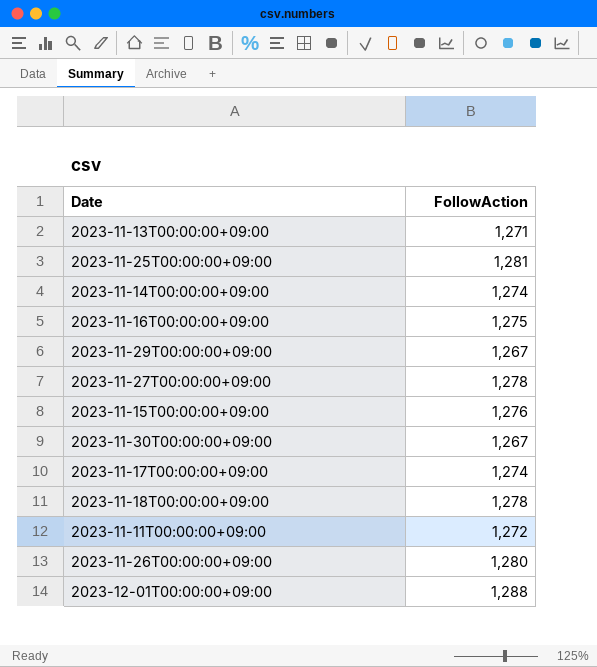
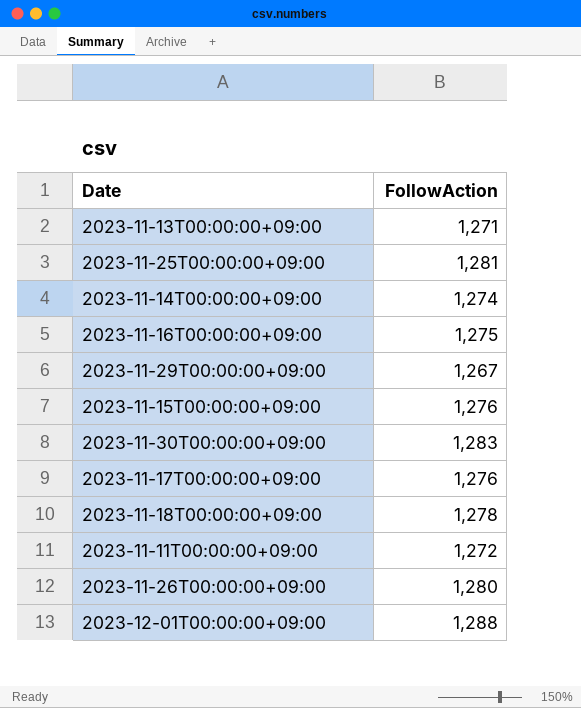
row 2023-11-27T00:00:00+09:00: 1,278 -> none
2023-11-30T00:00:00+09:00 | FollowAction: 1,267 -> 1,283
2023-11-17T00:00:00+09:00 | FollowAction: 1,274 -> 1,276

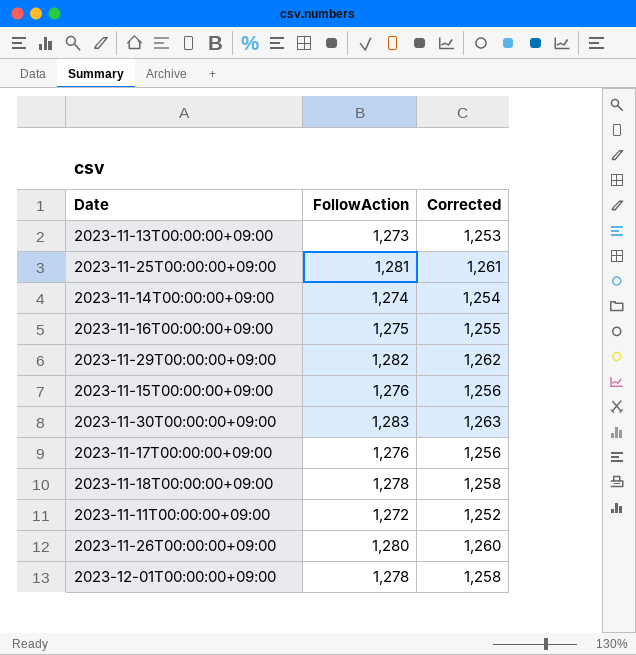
column Corrected | formula: none -> [FollowAction] - 20
2023-11-13T00:00:00+09:00 | FollowAction: 1,271 -> 1,273
2023-11-29T00:00:00+09:00 | FollowAction: 1,267 -> 1,282
2023-12-01T00:00:00+09:00 | FollowAction: 1,288 -> 1,278

